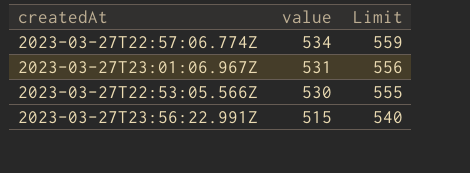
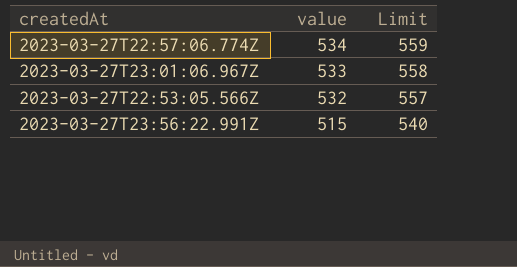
2023-03-27T23:01:06.967Z | value: 531 -> 533
2023-03-27T23:01:06.967Z | Limit: 556 -> 558
2023-03-27T22:53:05.566Z | value: 530 -> 532
2023-03-27T22:53:05.566Z | Limit: 555 -> 557

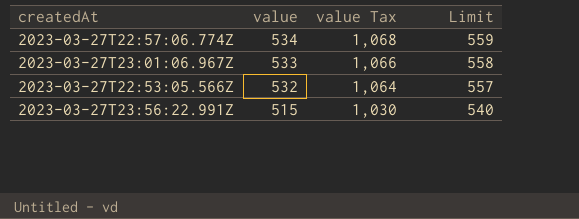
column value Tax | formula: none -> [value] * 2

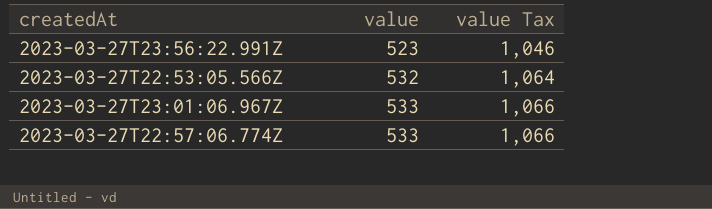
row order: value descending -> value ascending
column Limit | formula: [value] + 25 -> none
2023-03-27T23:56:22.991Z | value: 515 -> 523
2023-03-27T23:56:22.991Z | value Tax: 1,030 -> 1,046
2023-03-27T22:57:06.774Z | value: 534 -> 533
2023-03-27T22:57:06.774Z | value Tax: 1,068 -> 1,066

